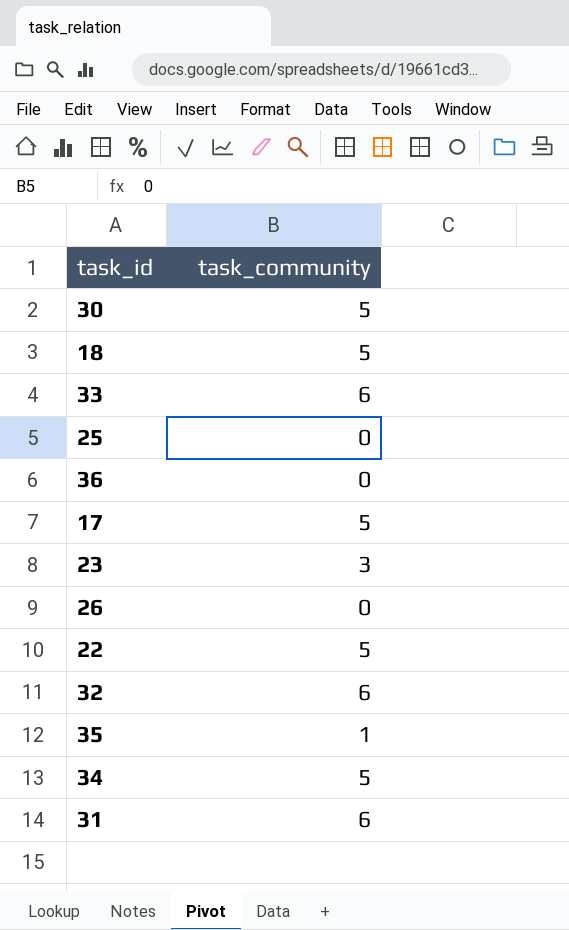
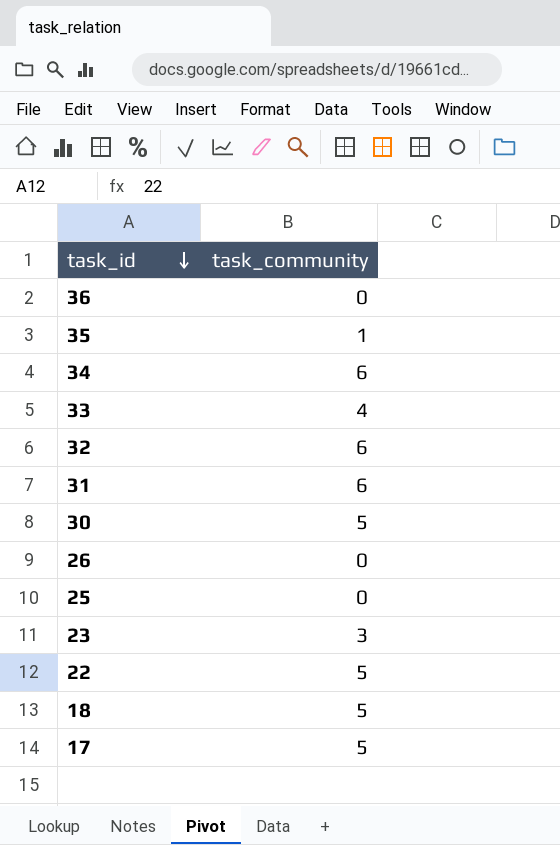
row order: none -> task_id descending
34 | task_community: 5 -> 6
33 | task_community: 6 -> 4

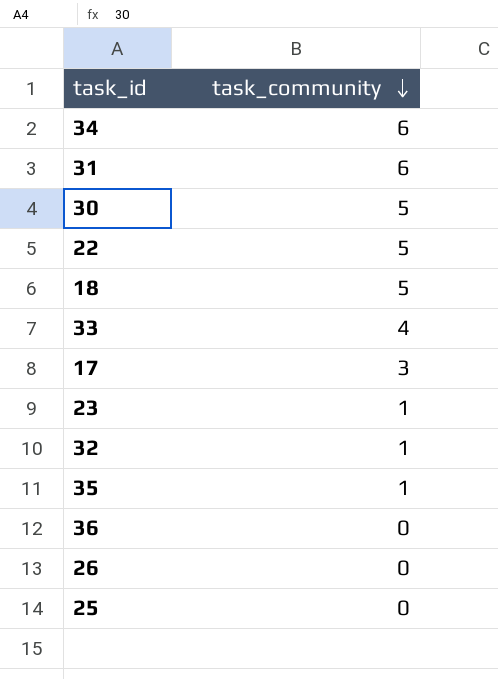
row order: task_id descending -> task_community descending
17 | task_community: 5 -> 3
23 | task_community: 3 -> 1
32 | task_community: 6 -> 1

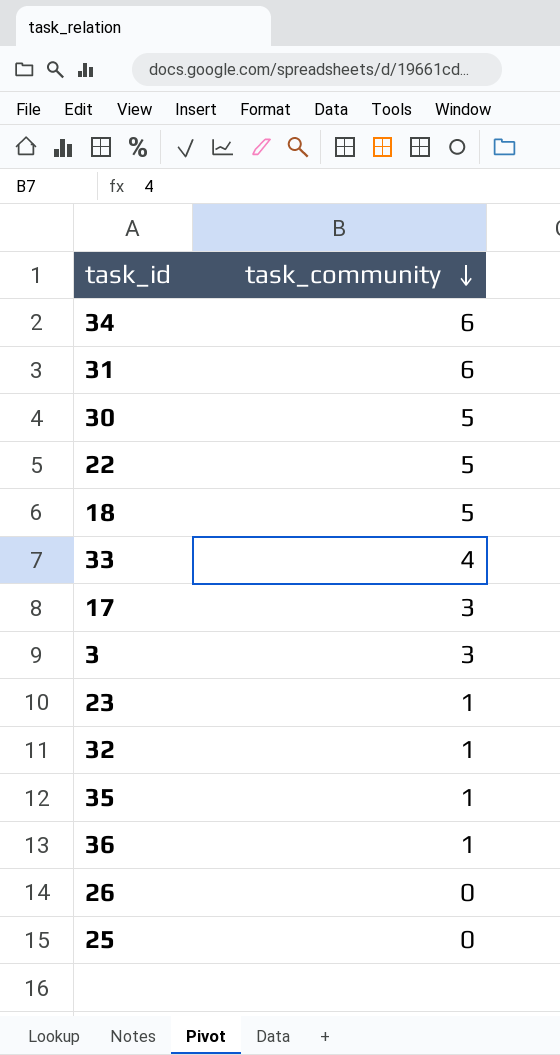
row 3: none -> 3
36 | task_community: 0 -> 1

